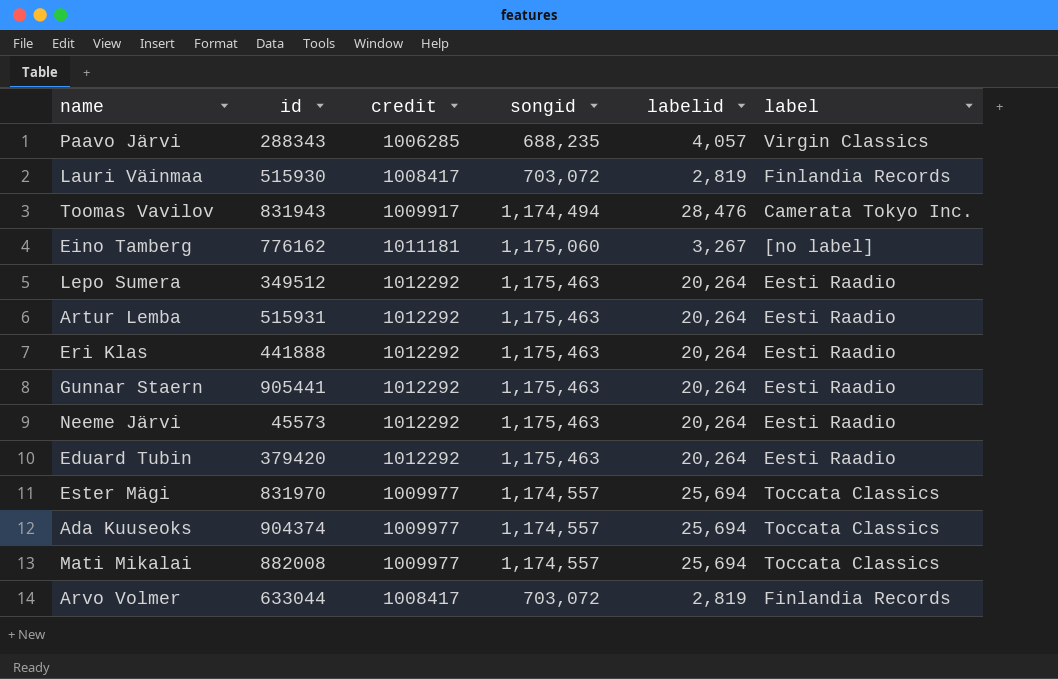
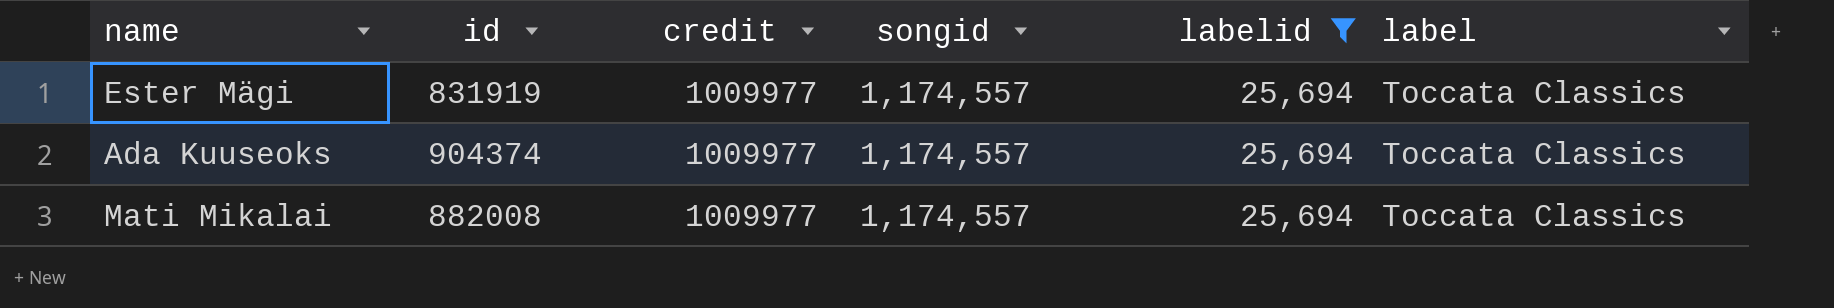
filter: none -> labelid = 25,694
Ester Mägi | id: 831970 -> 831919

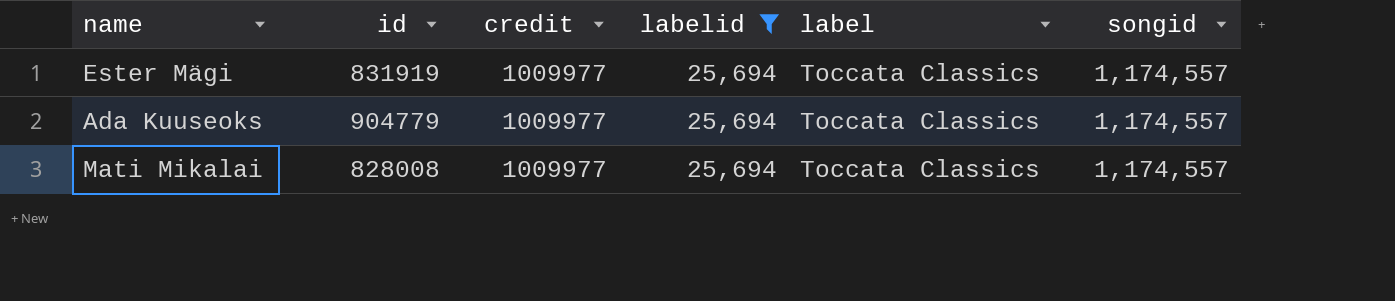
column songid | position: 4 -> 6
Ada Kuuseoks | id: 904374 -> 904779
Mati Mikalai | id: 882008 -> 828008

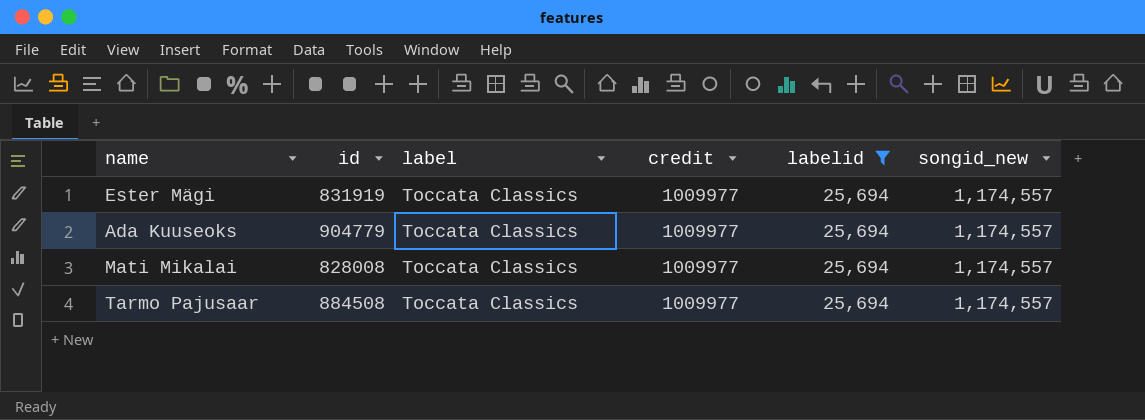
column label | position: 5 -> 3
column name: songid -> songid_new
row Tarmo Pajusaar: none -> 884508 | Toccata Classics | 1009977 | 25,694 | 1,174,557

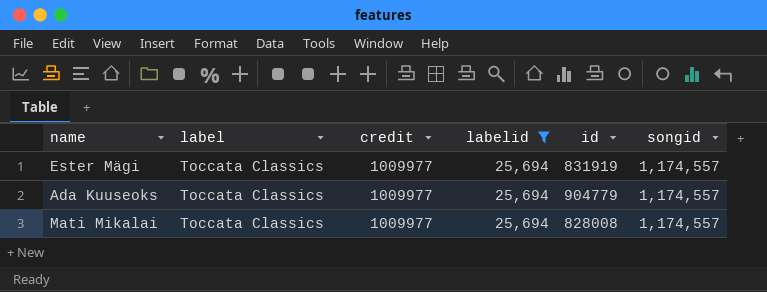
column id | position: 2 -> 5
column name: songid_new -> songid
row Tarmo Pajusaar: 884508 | Toccata Classics | 1009977 | 25,694 | 1,174,557 -> none

